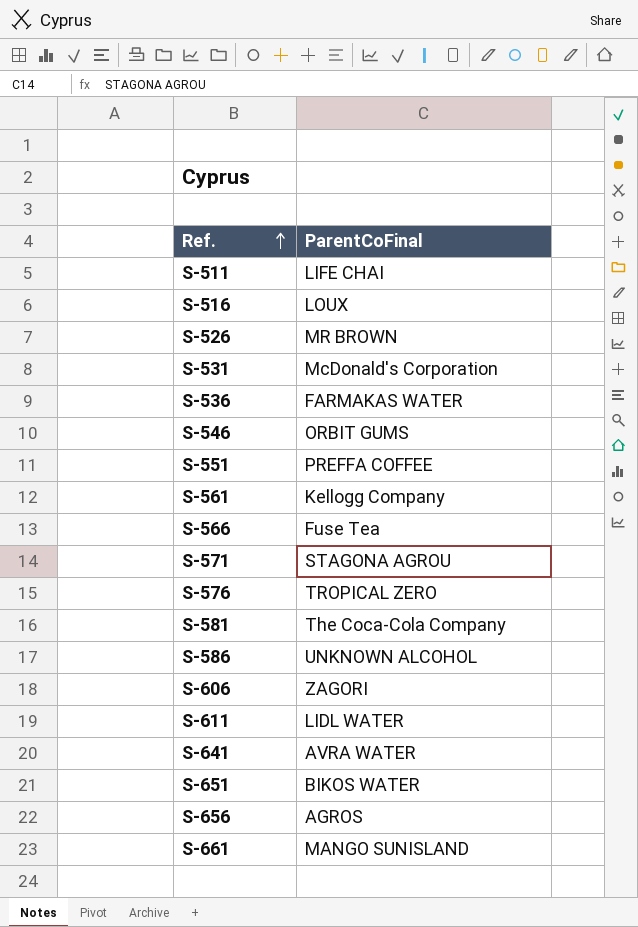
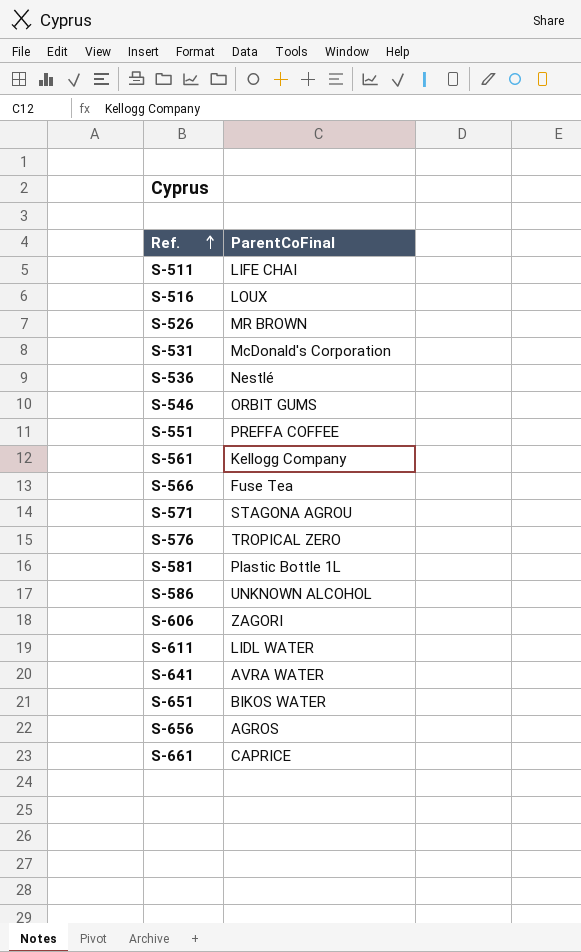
S-536 | ParentCoFinal: FARMAKAS WATER -> Nestlé
S-581 | ParentCoFinal: The Coca-Cola Company -> Plastic Bottle 1L
S-661 | ParentCoFinal: MANGO SUNISLAND -> CAPRICE

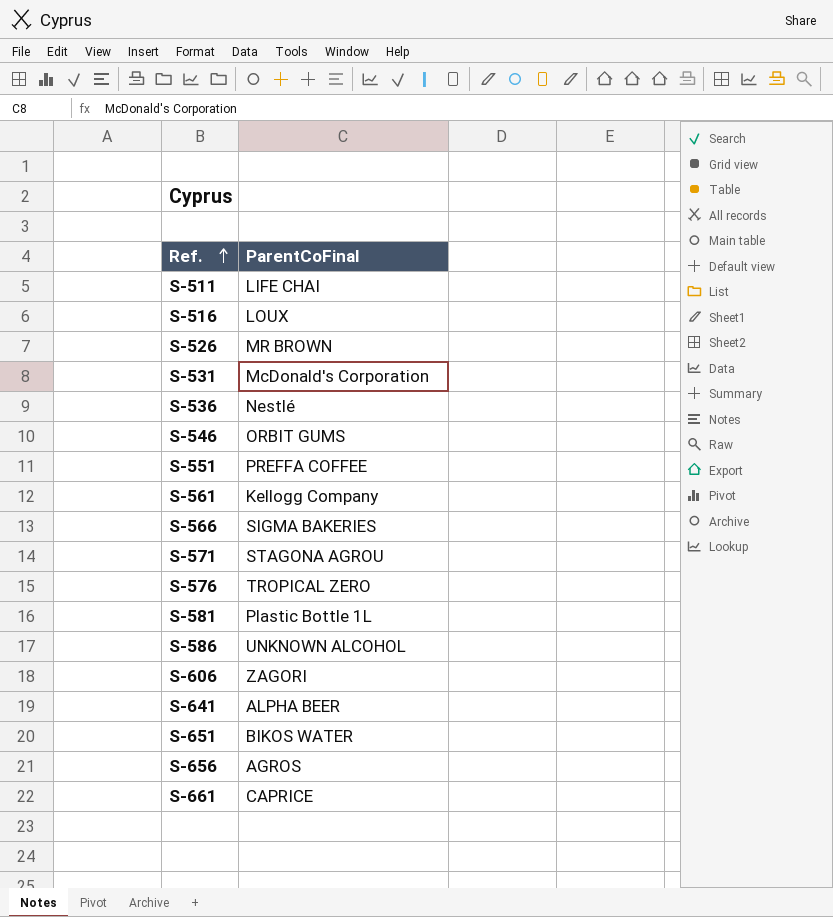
row S-611: LIDL WATER -> none
S-566 | ParentCoFinal: Fuse Tea -> SIGMA BAKERIES
S-641 | ParentCoFinal: AVRA WATER -> ALPHA BEER

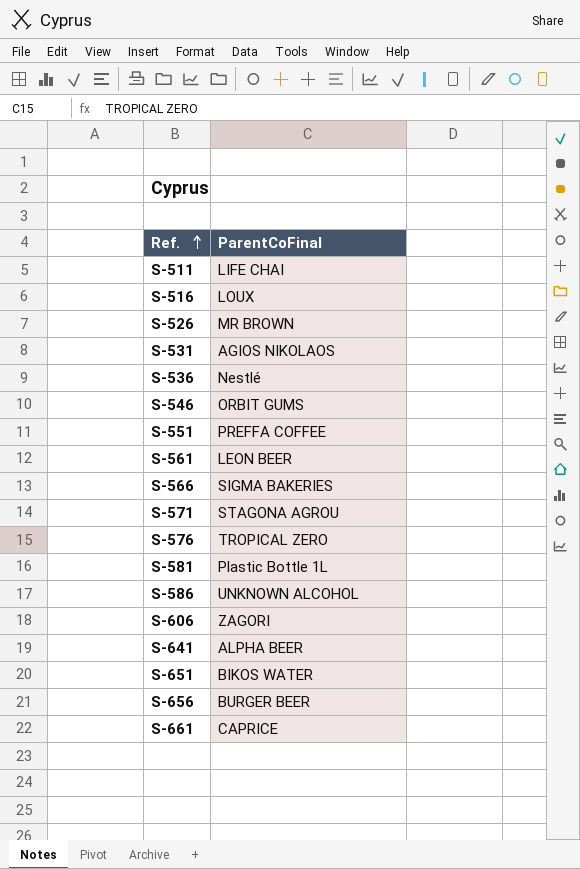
S-531 | ParentCoFinal: McDonald's Corporation -> AGIOS NIKOLAOS
S-561 | ParentCoFinal: Kellogg Company -> LEON BEER
S-656 | ParentCoFinal: AGROS -> BURGER BEER

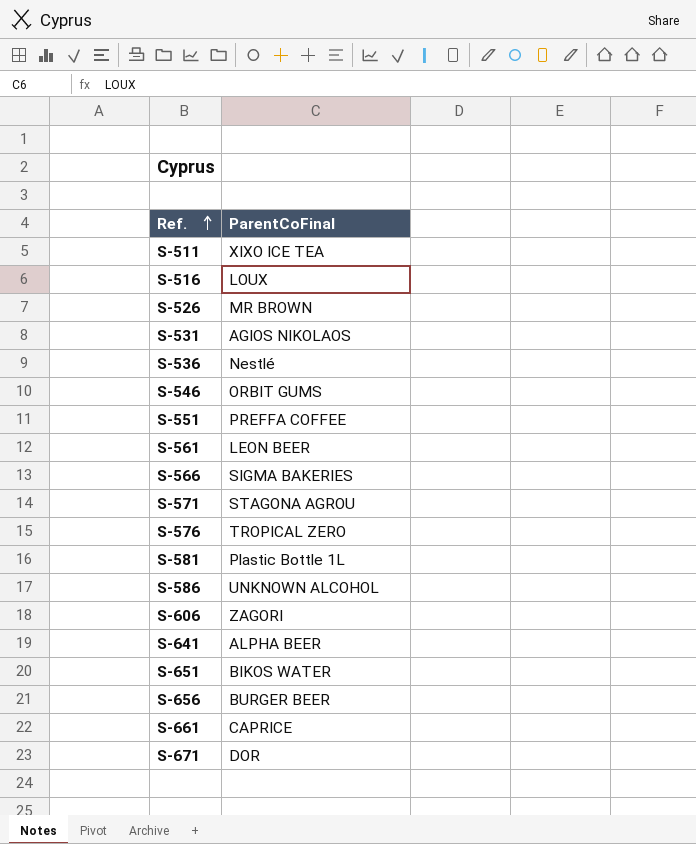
S-511 | ParentCoFinal: LIFE CHAI -> XIXO ICE TEA
row S-671: none -> DOR

